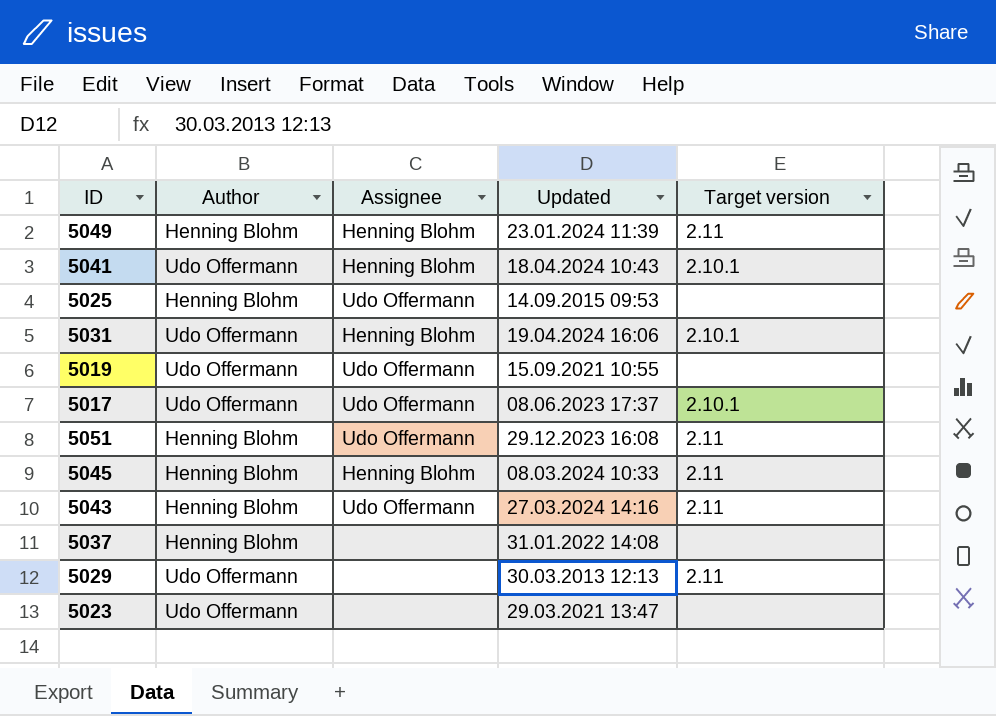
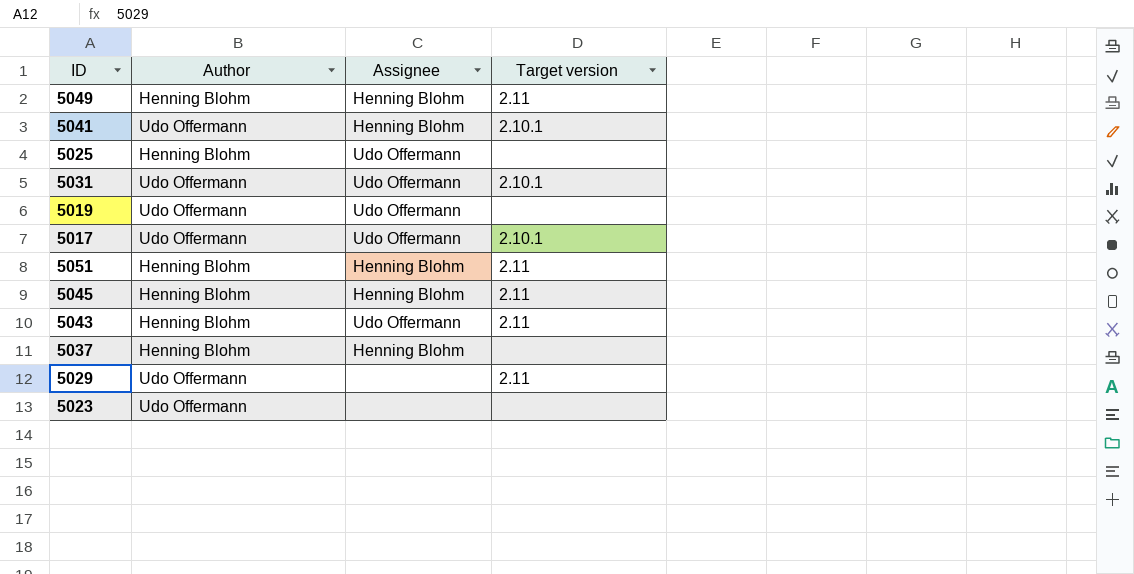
column Updated | position: 4 -> none
5031 | Assignee: Henning Blohm -> Udo Offermann
5051 | Assignee: Udo Offermann -> Henning Blohm
5037 | Assignee: none -> Henning Blohm

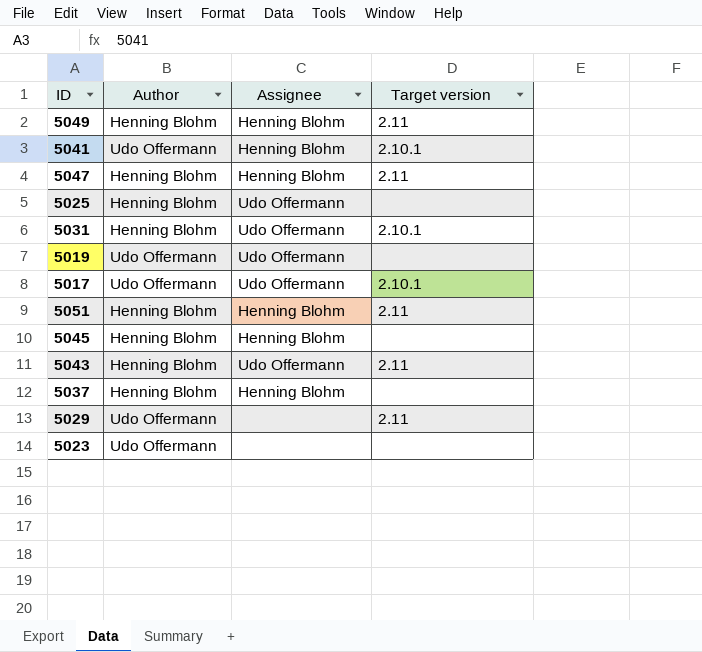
row 5047: none -> Henning Blohm | Henning Blohm | 2.11
5031 | Author: Udo Offermann -> Henning Blohm
5045 | Target version: 2.11 -> none

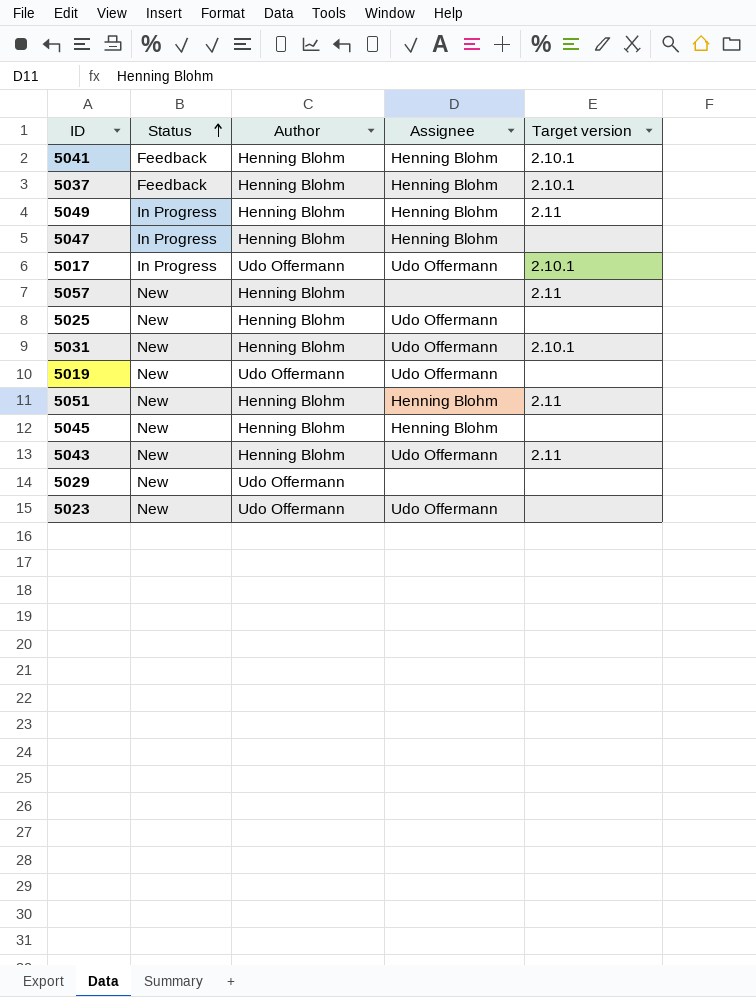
row order: none -> Status ascending
column Status | position: none -> 2
5041 | Author: Udo Offermann -> Henning Blohm
5037 | Target version: none -> 2.10.1
5047 | Target version: 2.11 -> none
row 5057: none -> New | Henning Blohm | none | 2.11
5029 | Target version: 2.11 -> none
5023 | Assignee: none -> Udo Offermann

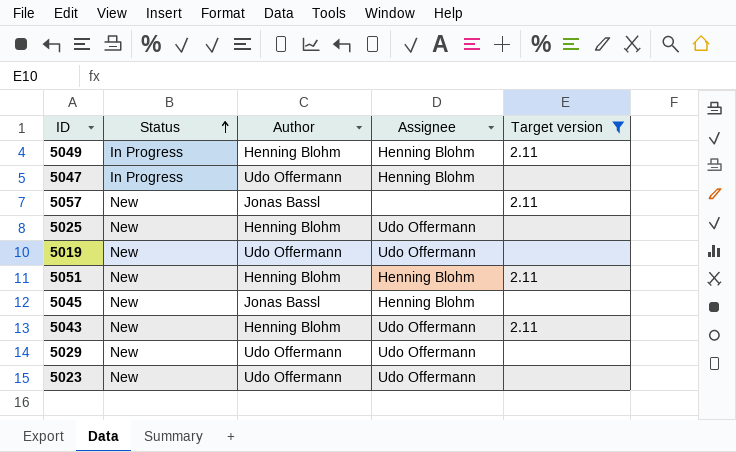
filter: none -> Target version != 2.10.1
5047 | Author: Henning Blohm -> Udo Offermann
5057 | Author: Henning Blohm -> Jonas Bassl
5045 | Author: Henning Blohm -> Jonas Bassl
5029 | Assignee: none -> Udo Offermann

